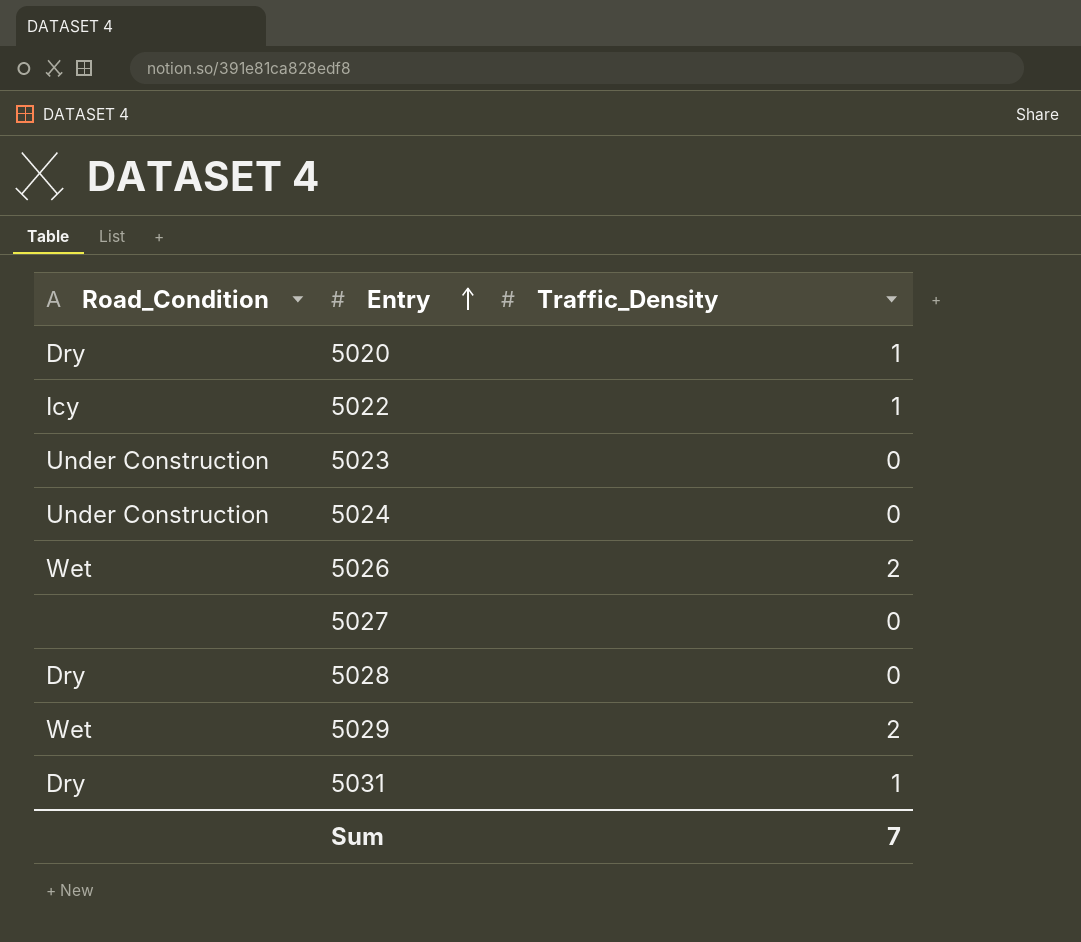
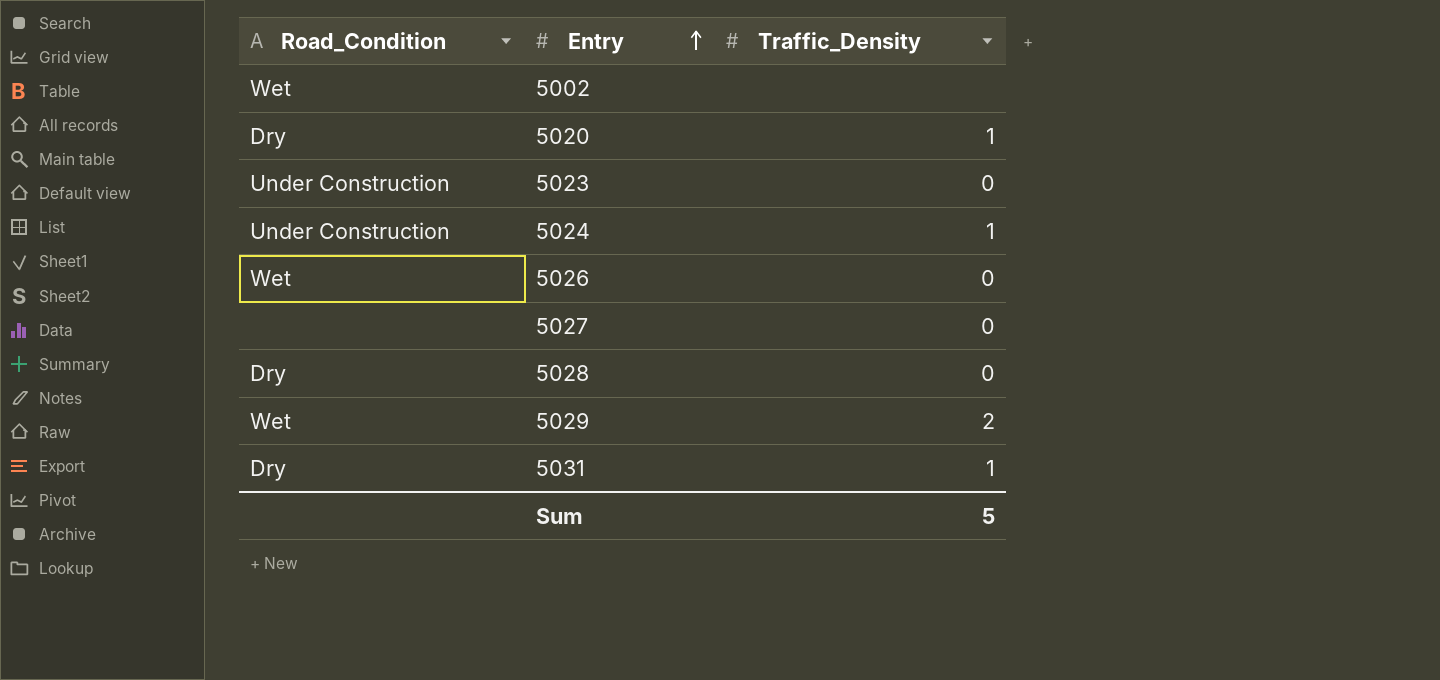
row 5022: Icy | 1 -> none
row 5002: none -> Wet | none
5024 | Traffic_Density: 0 -> 1
5026 | Traffic_Density: 2 -> 0
Sum | Traffic_Density: 7 -> 5

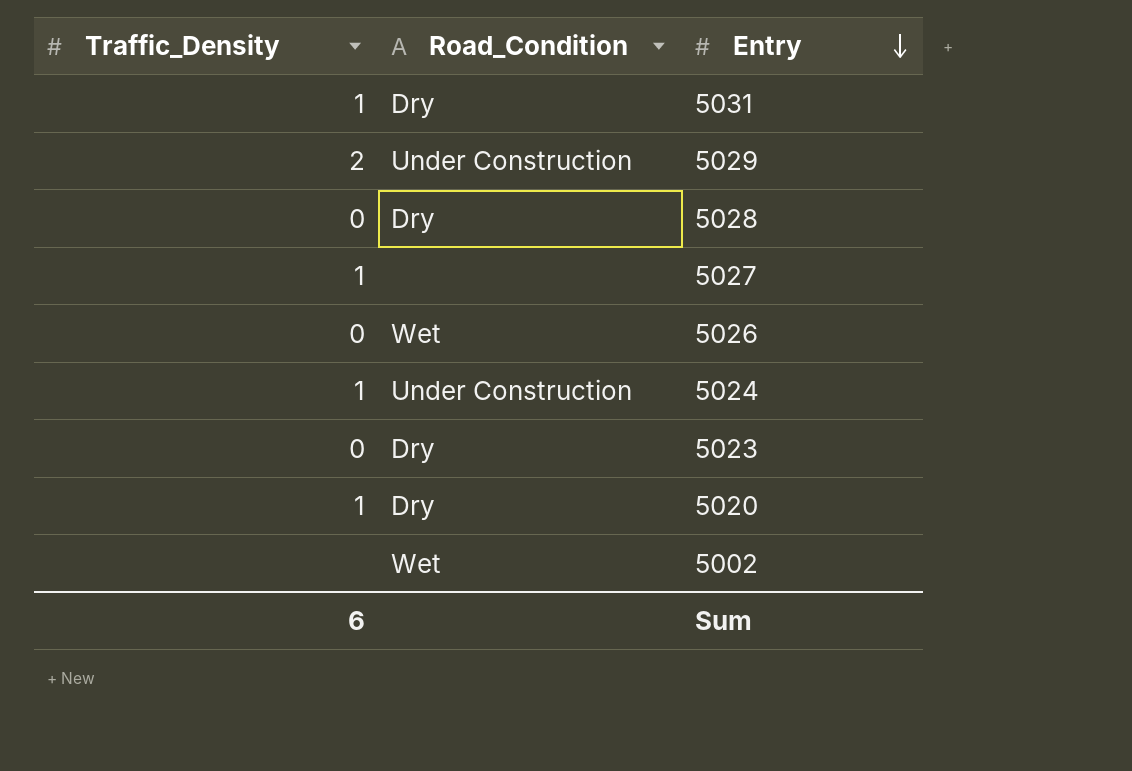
row order: Entry ascending -> Entry descending
column Traffic_Density | position: 3 -> 1
5029 | Road_Condition: Wet -> Under Construction
5027 | Traffic_Density: 0 -> 1
5023 | Road_Condition: Under Construction -> Dry
Sum | Traffic_Density: 5 -> 6

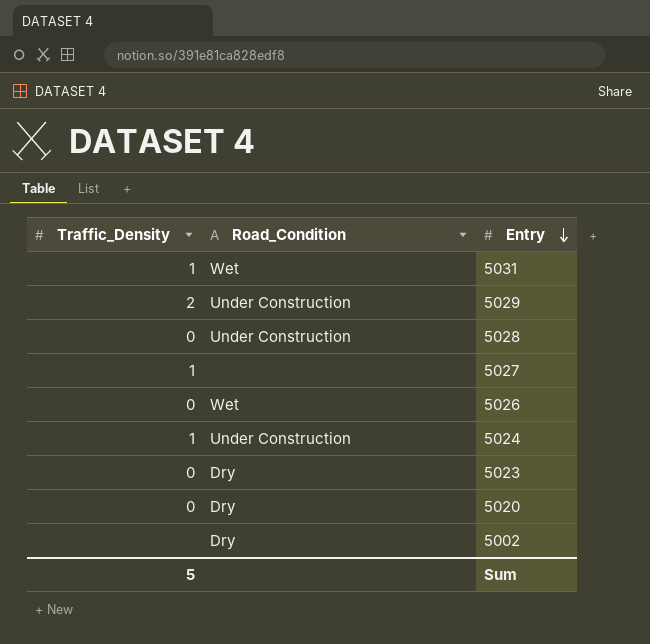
5031 | Road_Condition: Dry -> Wet
5028 | Road_Condition: Dry -> Under Construction
5020 | Traffic_Density: 1 -> 0
5002 | Road_Condition: Wet -> Dry
Sum | Traffic_Density: 6 -> 5

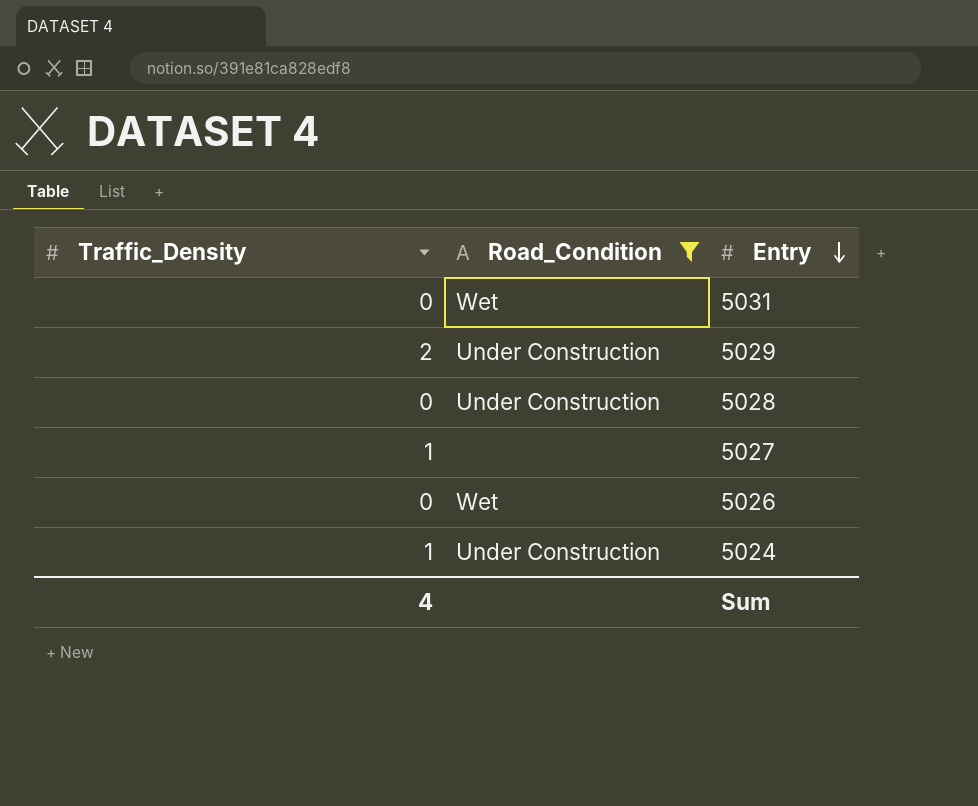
filter: none -> Road_Condition != Dry
5031 | Traffic_Density: 1 -> 0
Sum | Traffic_Density: 5 -> 4

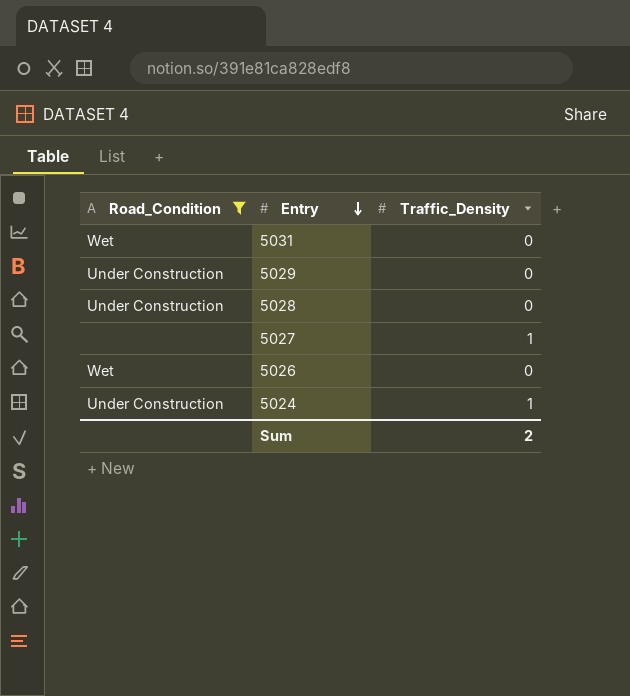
column Traffic_Density | position: 1 -> 3
5029 | Traffic_Density: 2 -> 0
Sum | Traffic_Density: 4 -> 2

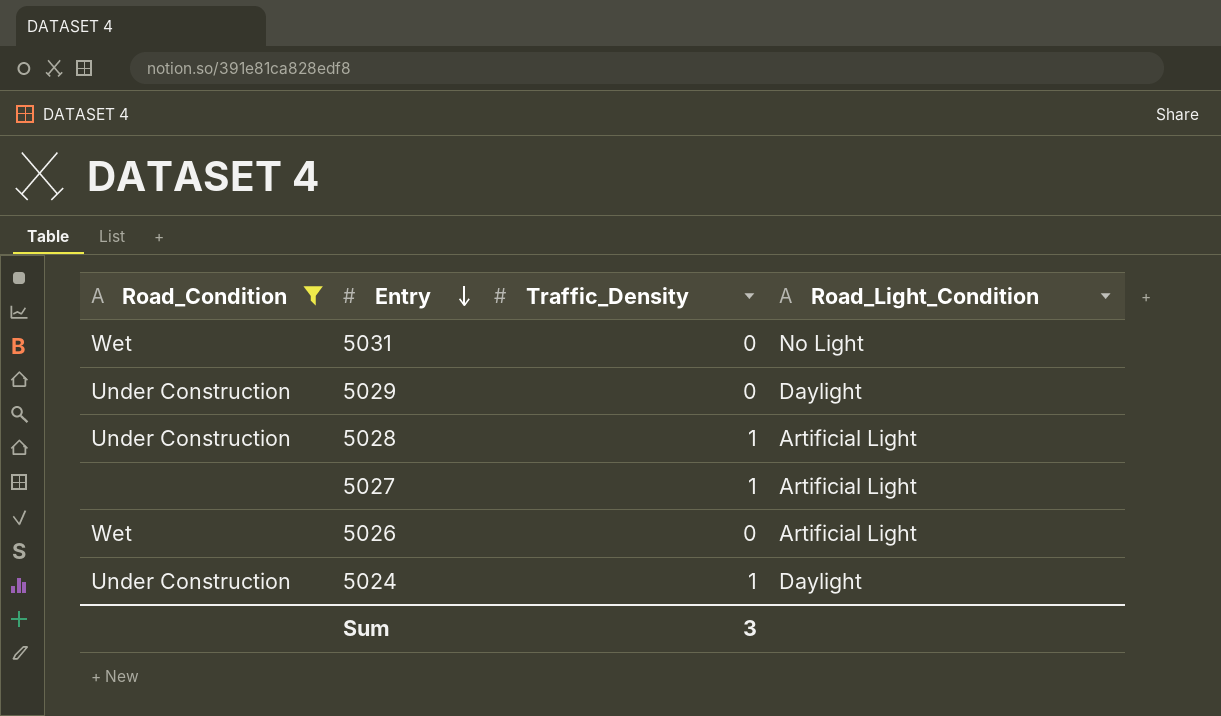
column Road_Light_Condition | position: none -> 4
5028 | Traffic_Density: 0 -> 1
Sum | Traffic_Density: 2 -> 3

